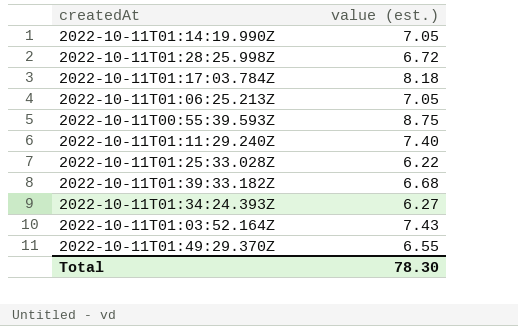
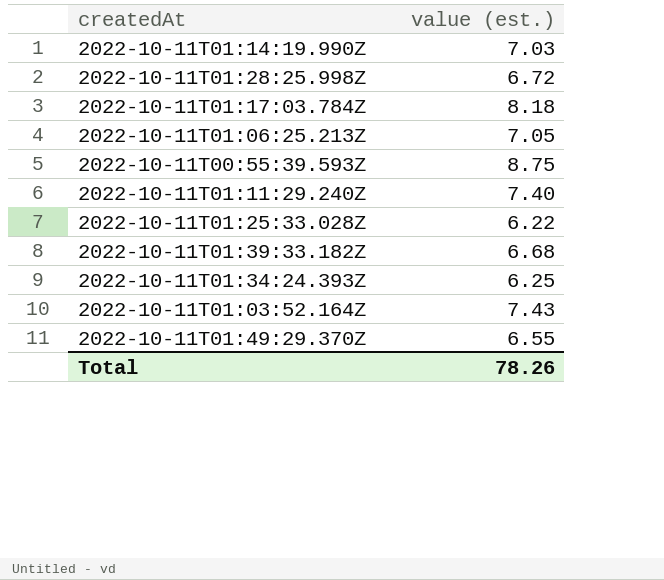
2022-10-11T01:14:19.990Z | value (est.): 7.05 -> 7.03
2022-10-11T01:34:24.393Z | value (est.): 6.27 -> 6.25
Total | value (est.): 78.30 -> 78.26

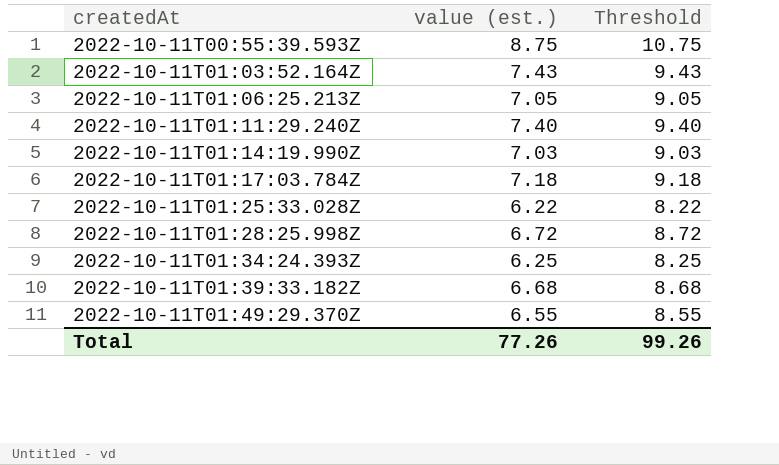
row order: none -> createdAt ascending
column Threshold | formula: none -> [value (est.)] + 2
2022-10-11T01:17:03.784Z | value (est.): 8.18 -> 7.18
Total | value (est.): 78.26 -> 77.26

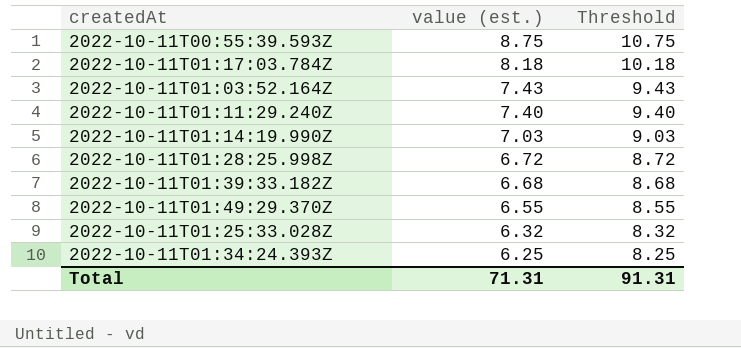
row order: createdAt ascending -> value (est.) descending
row 2022-10-11T01:06:25.213Z: 7.05 | 9.05 -> none
2022-10-11T01:17:03.784Z | value (est.): 7.18 -> 8.18
2022-10-11T01:17:03.784Z | Threshold: 9.18 -> 10.18
2022-10-11T01:25:33.028Z | value (est.): 6.22 -> 6.32
2022-10-11T01:25:33.028Z | Threshold: 8.22 -> 8.32
Total | value (est.): 77.26 -> 71.31
Total | Threshold: 99.26 -> 91.31

